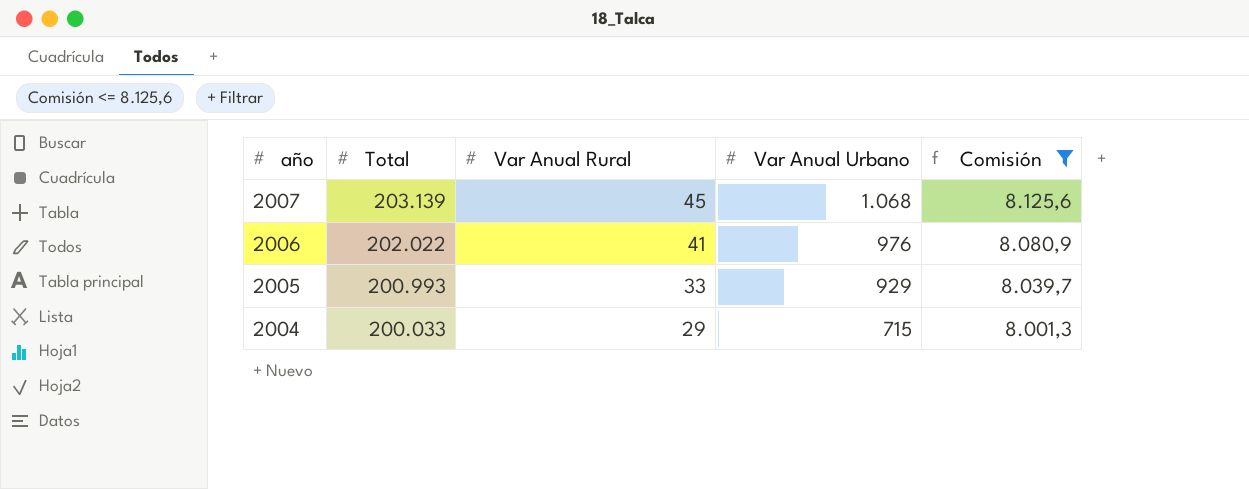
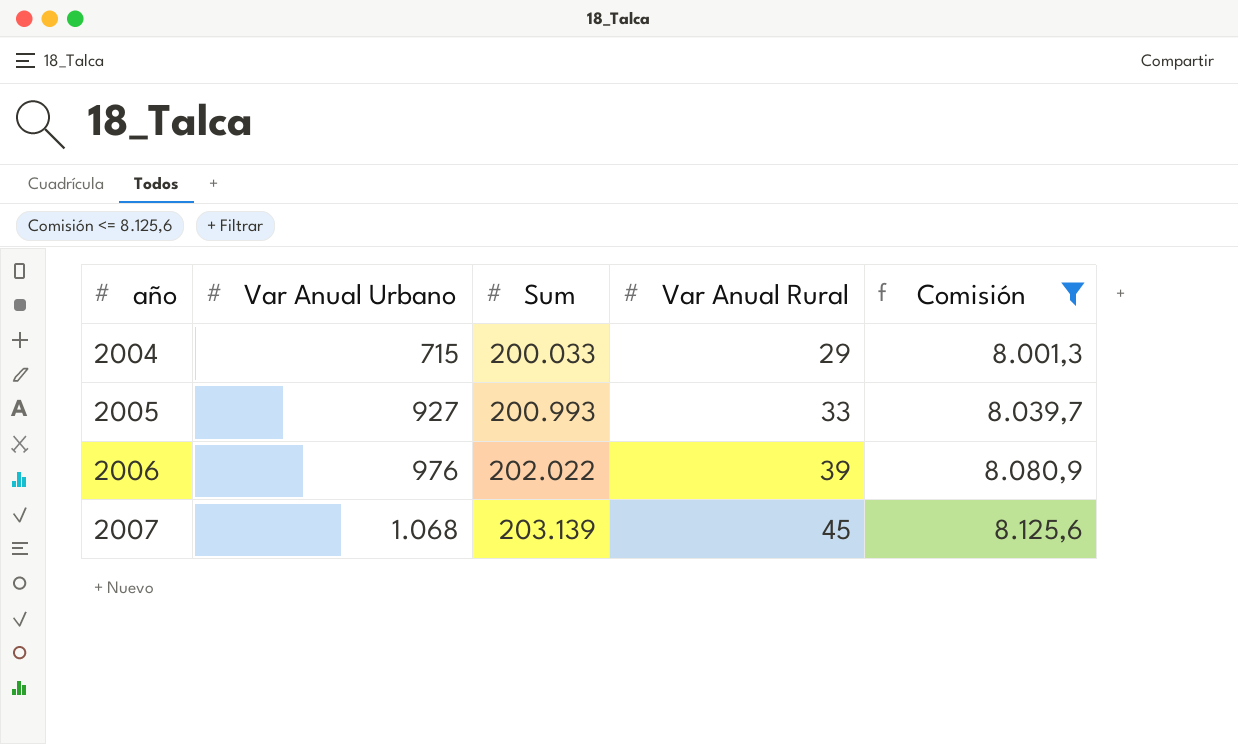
row order: año descending -> año ascending
column Var Anual Urbano | position: 4 -> 2
column name: Total -> Sum
2005 | Var Anual Urbano: 929 -> 927
2006 | Var Anual Rural: 41 -> 39

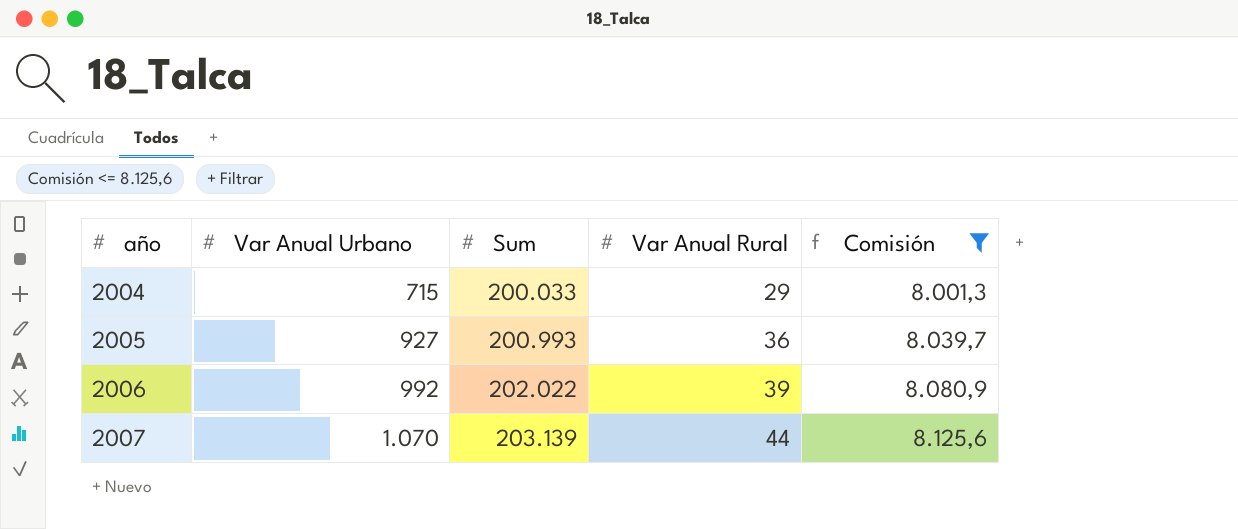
2005 | Var Anual Rural: 33 -> 36
2006 | Var Anual Urbano: 976 -> 992
2007 | Var Anual Urbano: 1.068 -> 1.070
2007 | Var Anual Rural: 45 -> 44

